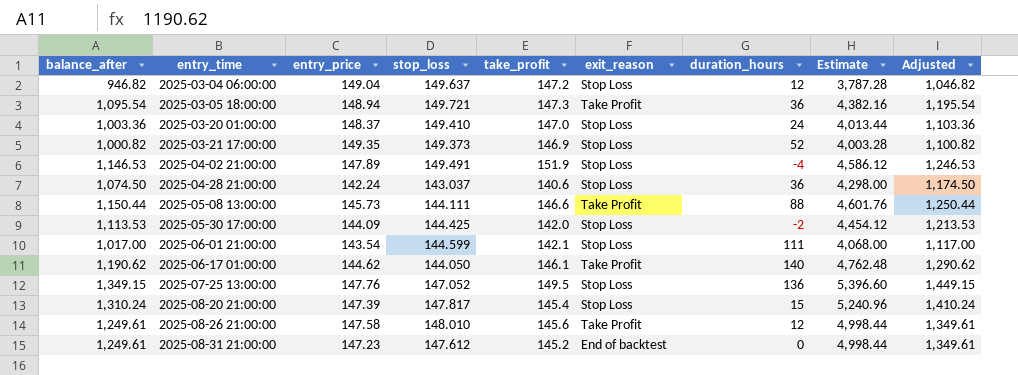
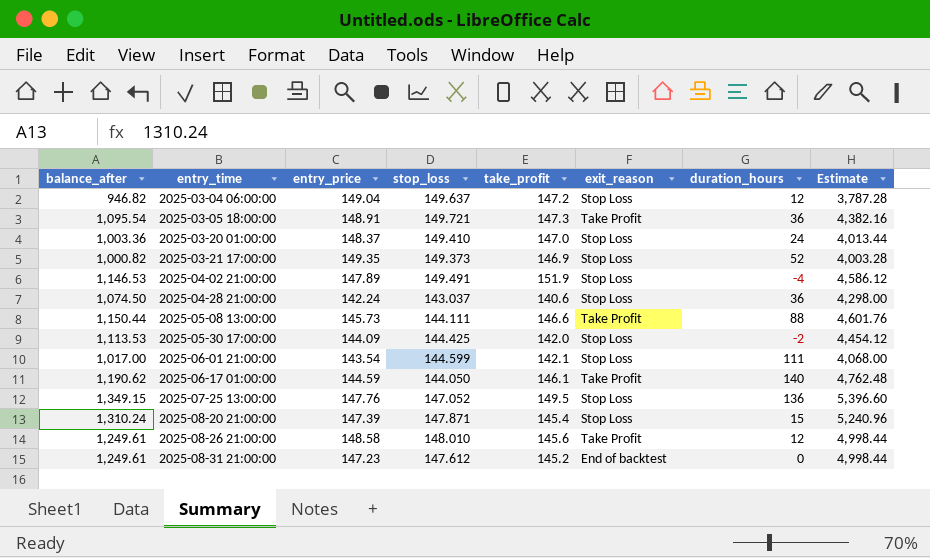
column Adjusted | formula: [balance_after] + 100 -> none
2025-03-05 18:00:00 | entry_price: 148.94 -> 148.91
2025-06-17 01:00:00 | entry_price: 144.62 -> 144.59
2025-08-20 21:00:00 | stop_loss: 147.817 -> 147.871
2025-08-26 21:00:00 | entry_price: 147.58 -> 148.58

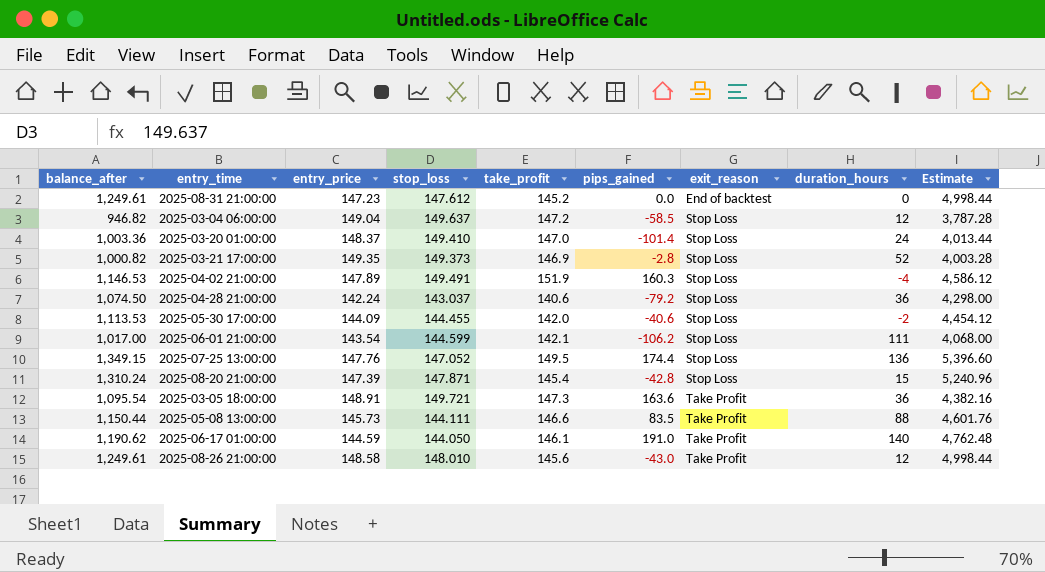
row order: entry_time ascending -> exit_reason ascending
column pips_gained | position: none -> 6
2025-05-30 17:00:00 | stop_loss: 144.425 -> 144.455

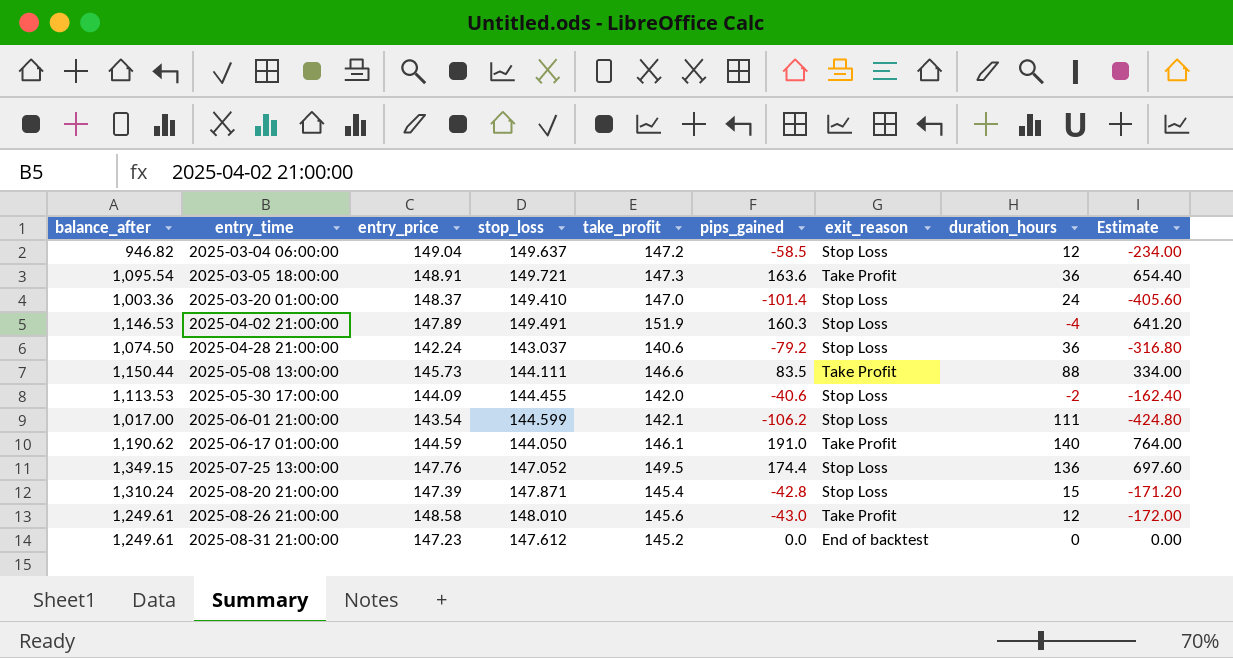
row order: exit_reason ascending -> entry_time ascending
column Estimate | formula: [balance_after] * 4 -> [pips_gained] * 4
row 2025-03-21 17:00:00: 1,000.82 | 149.35 | 149.373 | 146.9 | -2.8 | Stop Loss | 52 | 4,003.28 -> none

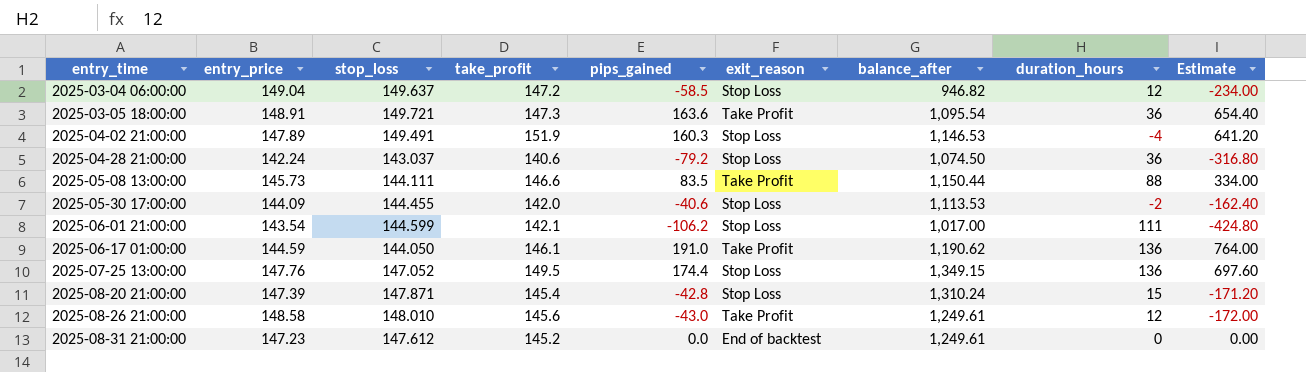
column balance_after | position: 1 -> 7
row 2025-03-20 01:00:00: 1,003.36 | 148.37 | 149.410 | 147.0 | -101.4 | Stop Loss | 24 | -405.60 -> none
2025-06-17 01:00:00 | duration_hours: 140 -> 136

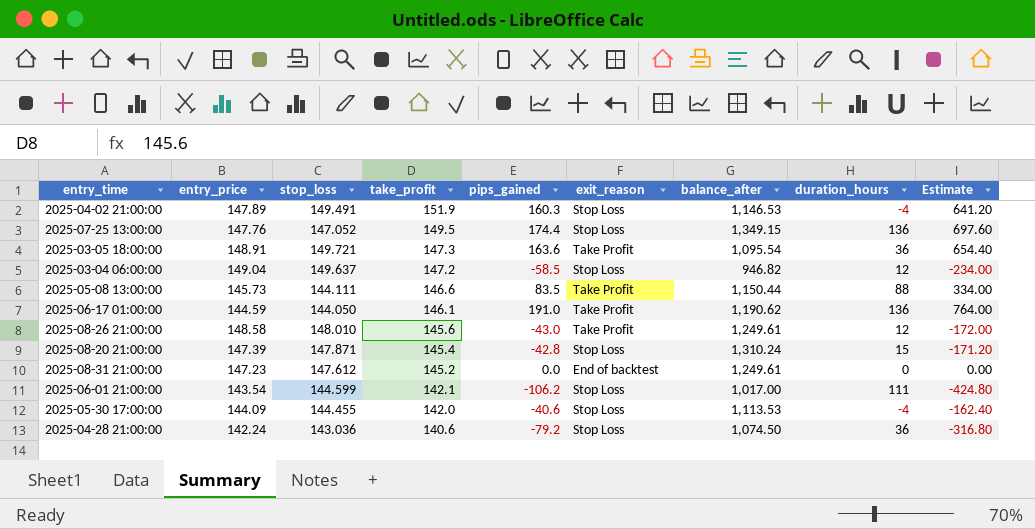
row order: entry_time ascending -> take_profit descending
2025-05-30 17:00:00 | duration_hours: -2 -> -4
2025-04-28 21:00:00 | stop_loss: 143.037 -> 143.036

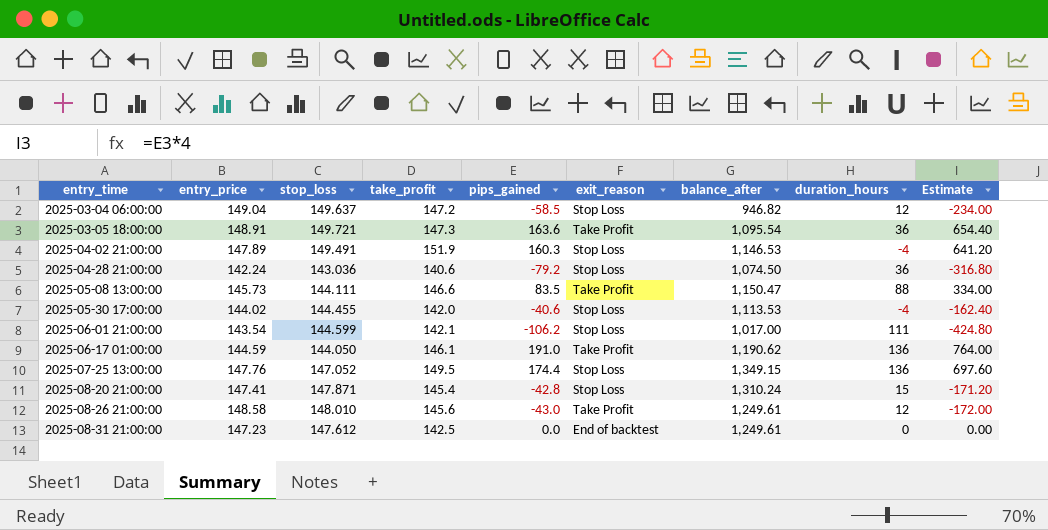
row order: take_profit descending -> entry_time ascending
2025-05-08 13:00:00 | balance_after: 1,150.44 -> 1,150.47
2025-05-30 17:00:00 | entry_price: 144.09 -> 144.02
2025-08-20 21:00:00 | entry_price: 147.39 -> 147.41
2025-08-31 21:00:00 | take_profit: 145.2 -> 142.5

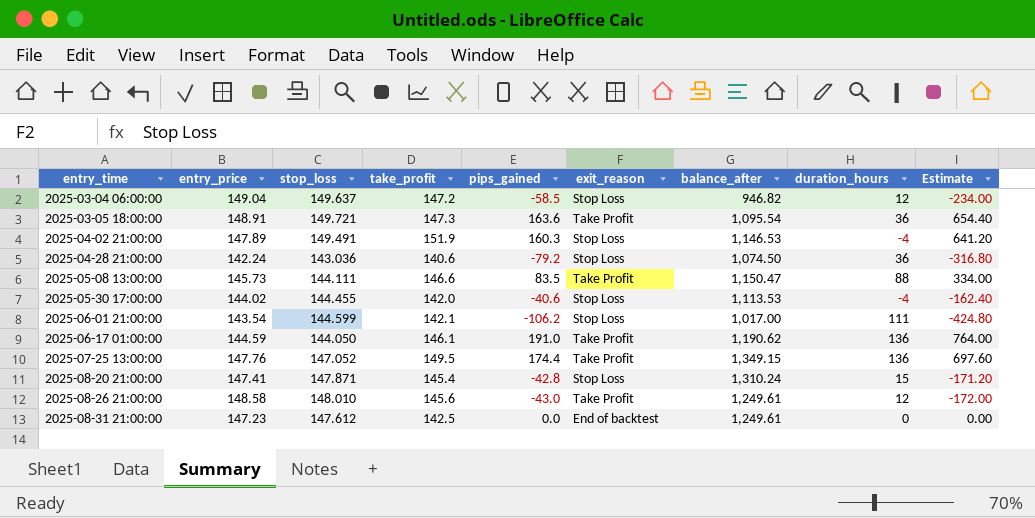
2025-07-25 13:00:00 | exit_reason: Stop Loss -> Take Profit

